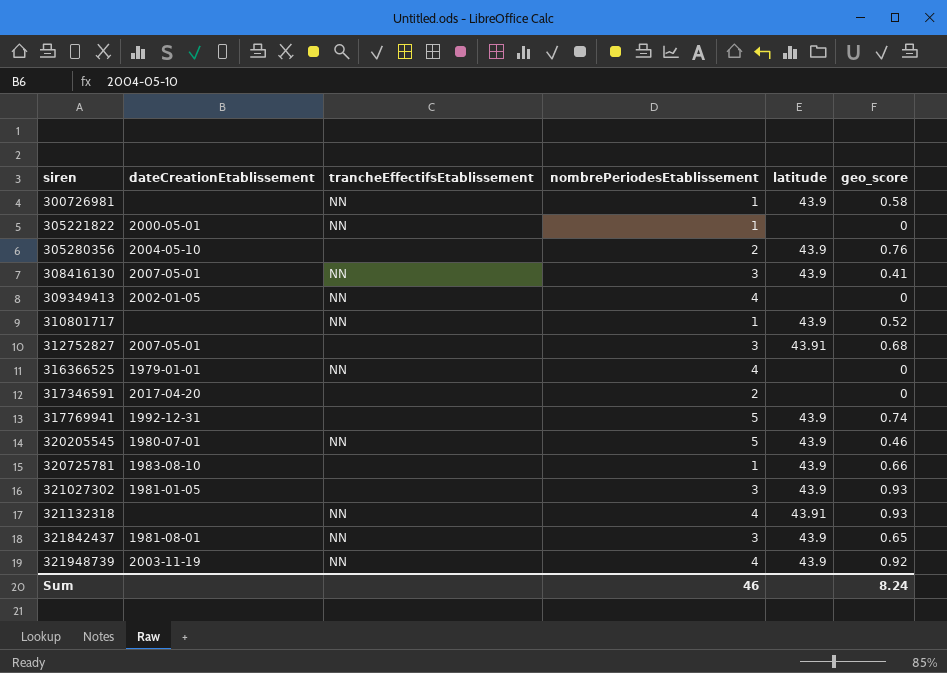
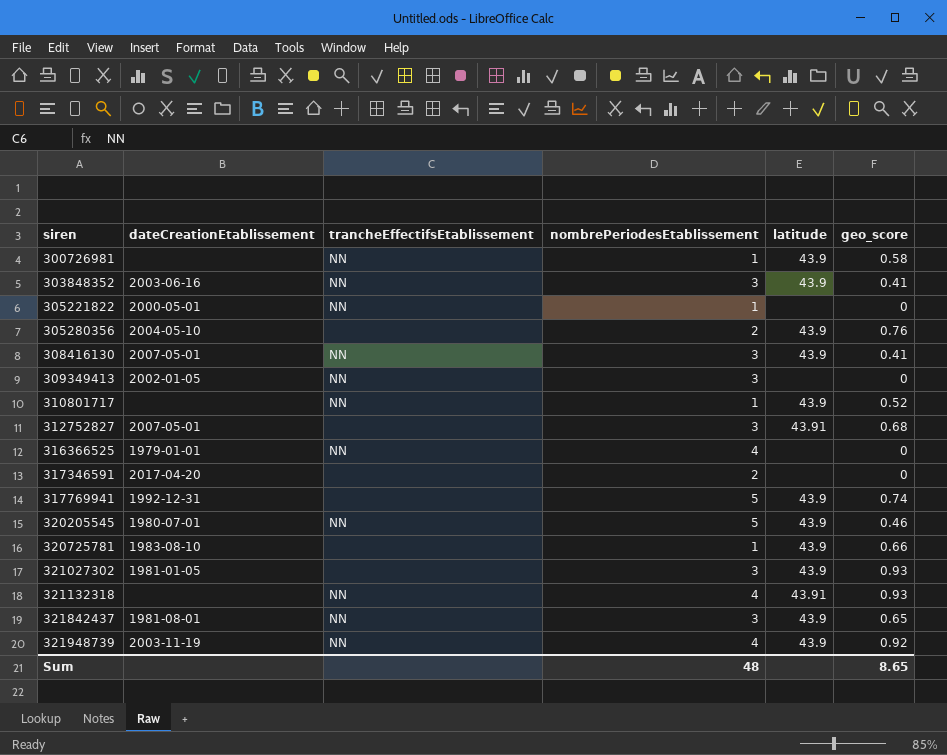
row 303848352: none -> 2003-06-16 | NN | 3 | 43.9 | 0.41
309349413 | nombrePeriodesEtablissement: 4 -> 3
Sum | nombrePeriodesEtablissement: 46 -> 48
Sum | geo_score: 8.24 -> 8.65

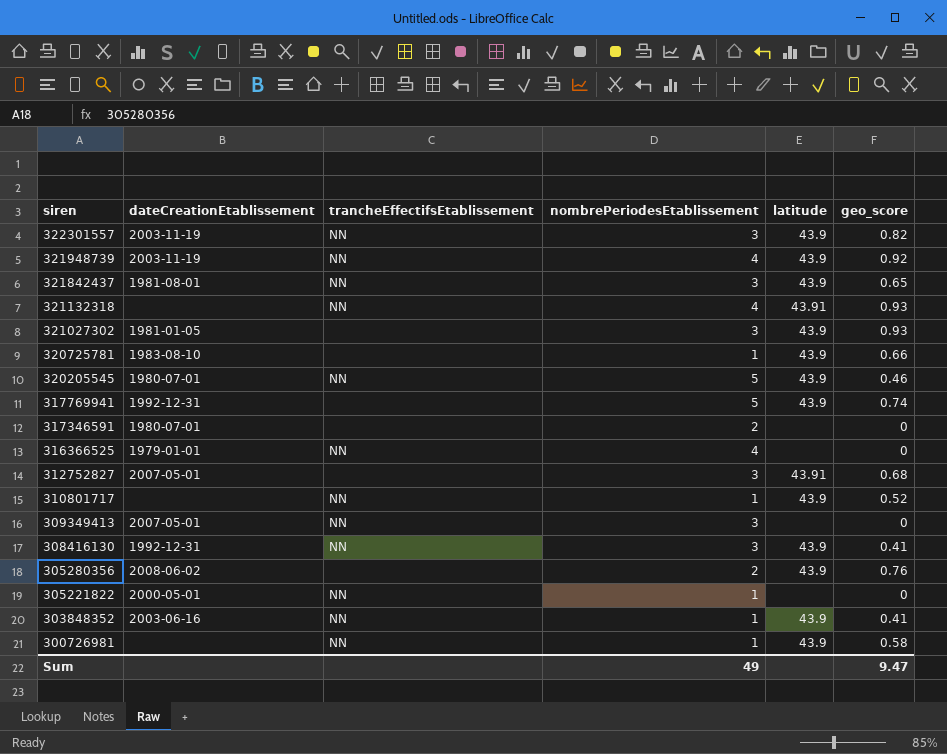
row order: siren ascending -> siren descending
row 322301557: none -> 2003-11-19 | NN | 3 | 43.9 | 0.82
317346591 | dateCreationEtablissement: 2017-04-20 -> 1980-07-01
309349413 | dateCreationEtablissement: 2002-01-05 -> 2007-05-01
308416130 | dateCreationEtablissement: 2007-05-01 -> 1992-12-31
305280356 | dateCreationEtablissement: 2004-05-10 -> 2008-06-02
303848352 | nombrePeriodesEtablissement: 3 -> 1
Sum | nombrePeriodesEtablissement: 48 -> 49
Sum | geo_score: 8.65 -> 9.47

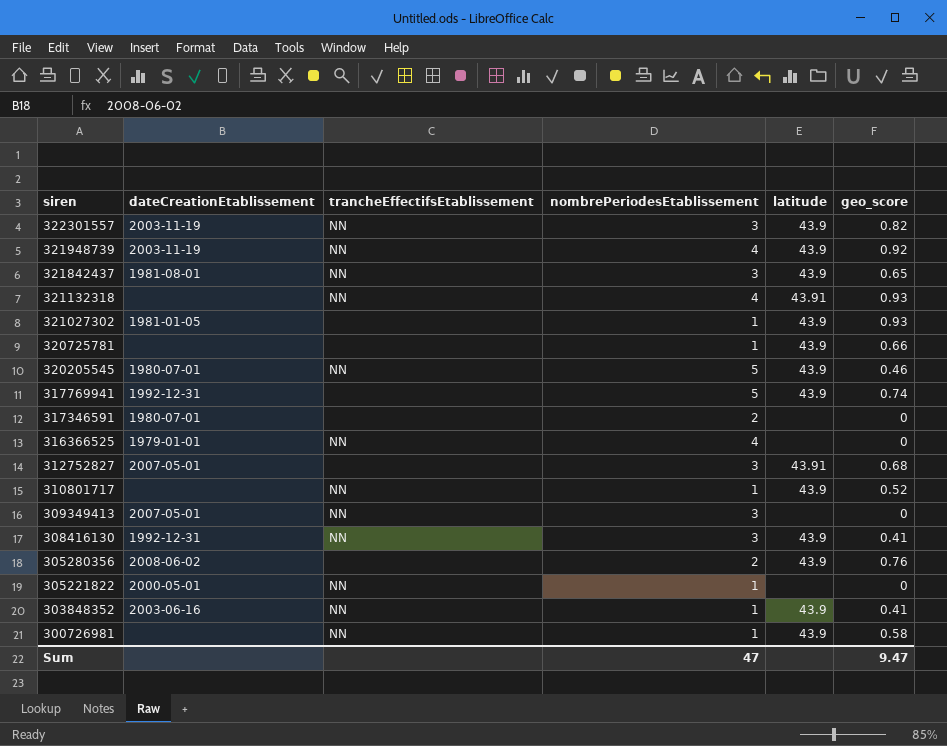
321027302 | nombrePeriodesEtablissement: 3 -> 1
320725781 | dateCreationEtablissement: 1983-08-10 -> none
Sum | nombrePeriodesEtablissement: 49 -> 47

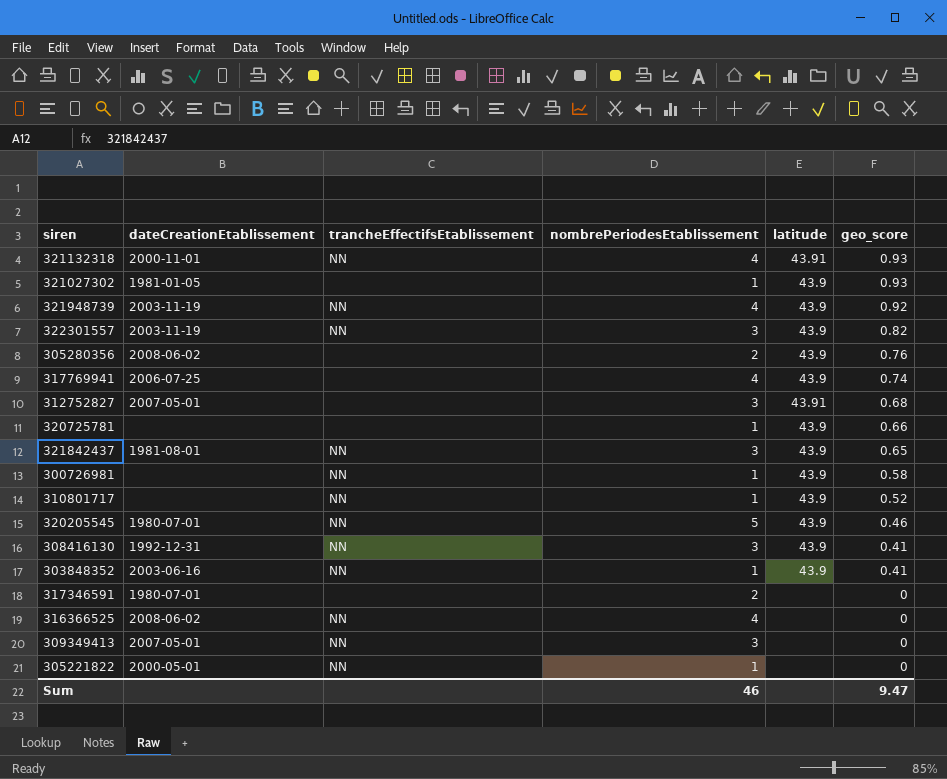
row order: siren descending -> geo_score descending
321132318 | dateCreationEtablissement: none -> 2000-11-01
317769941 | dateCreationEtablissement: 1992-12-31 -> 2006-07-25
317769941 | nombrePeriodesEtablissement: 5 -> 4
316366525 | dateCreationEtablissement: 1979-01-01 -> 2008-06-02
Sum | nombrePeriodesEtablissement: 47 -> 46

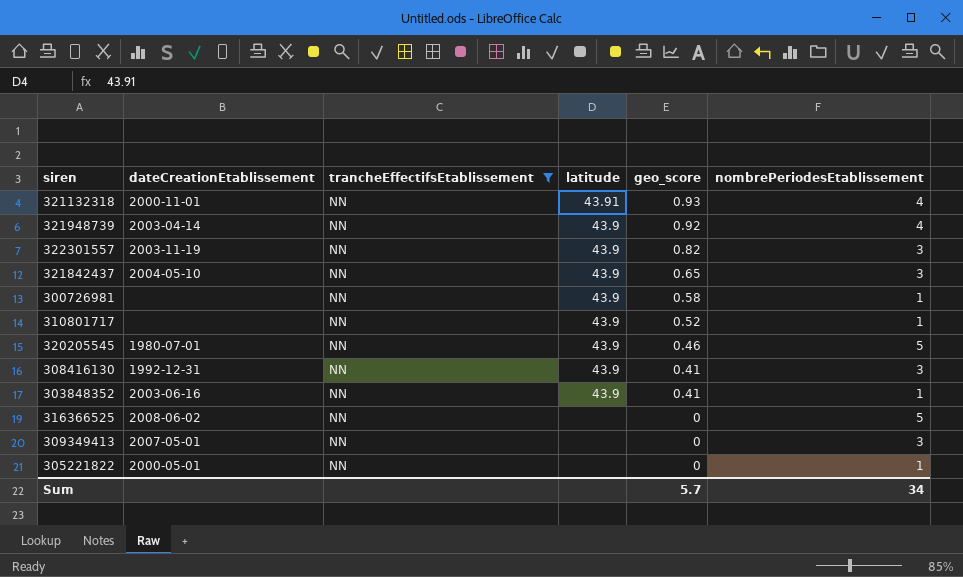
filter: none -> trancheEffectifsEtablissement = NN
column nombrePeriodesEtablissement | position: 4 -> 6
321948739 | dateCreationEtablissement: 2003-11-19 -> 2003-04-14
321842437 | dateCreationEtablissement: 1981-08-01 -> 2004-05-10
316366525 | nombrePeriodesEtablissement: 4 -> 5
Sum | geo_score: 9.47 -> 5.7
Sum | nombrePeriodesEtablissement: 46 -> 34

